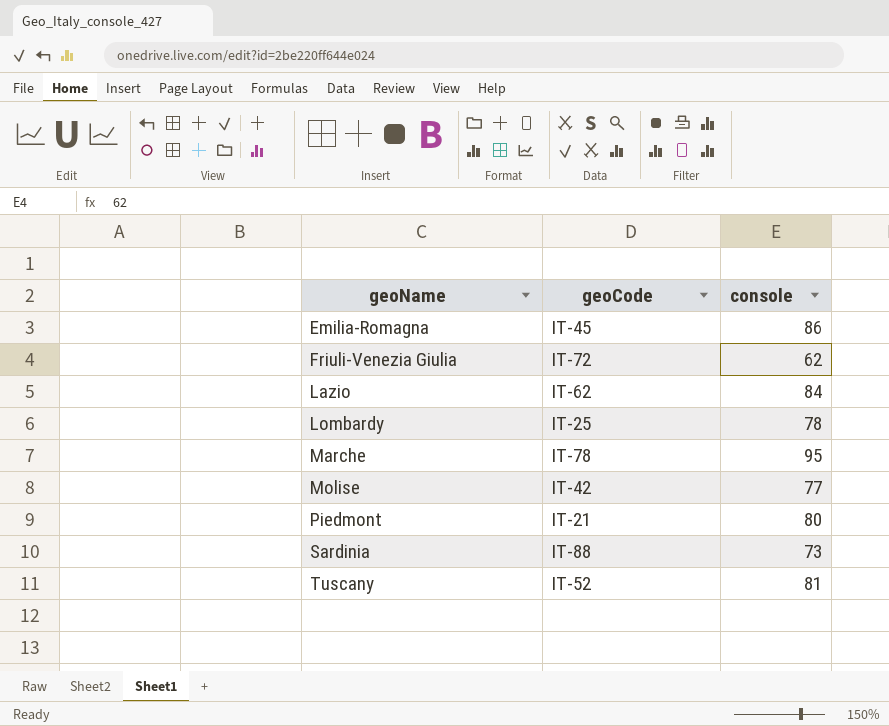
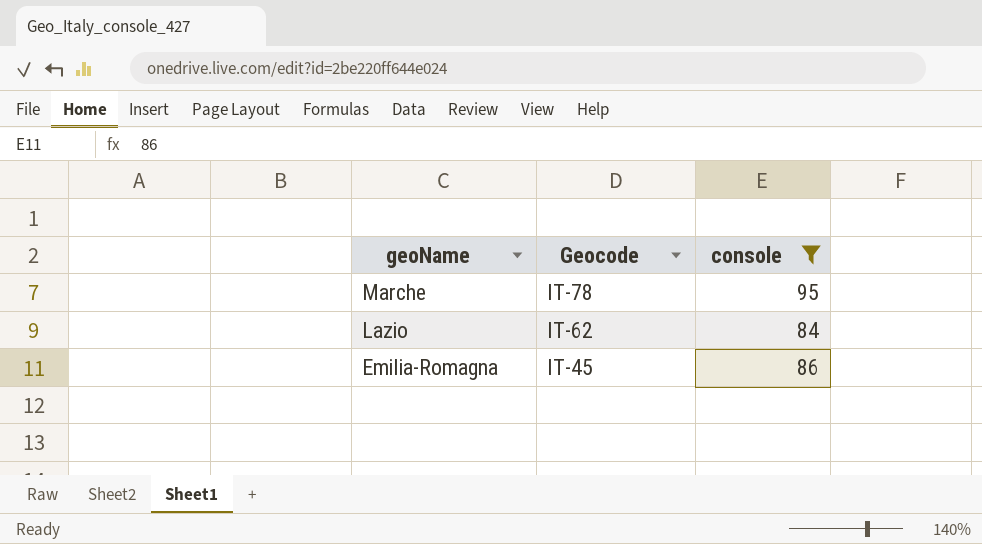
filter: none -> console >= 84
row order: geoName ascending -> geoName descending
column name: geoCode -> Geocode

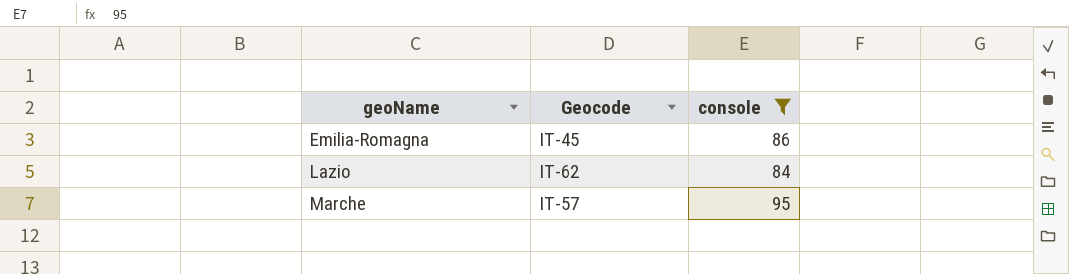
row order: geoName descending -> geoName ascending
Marche | Geocode: IT-78 -> IT-57

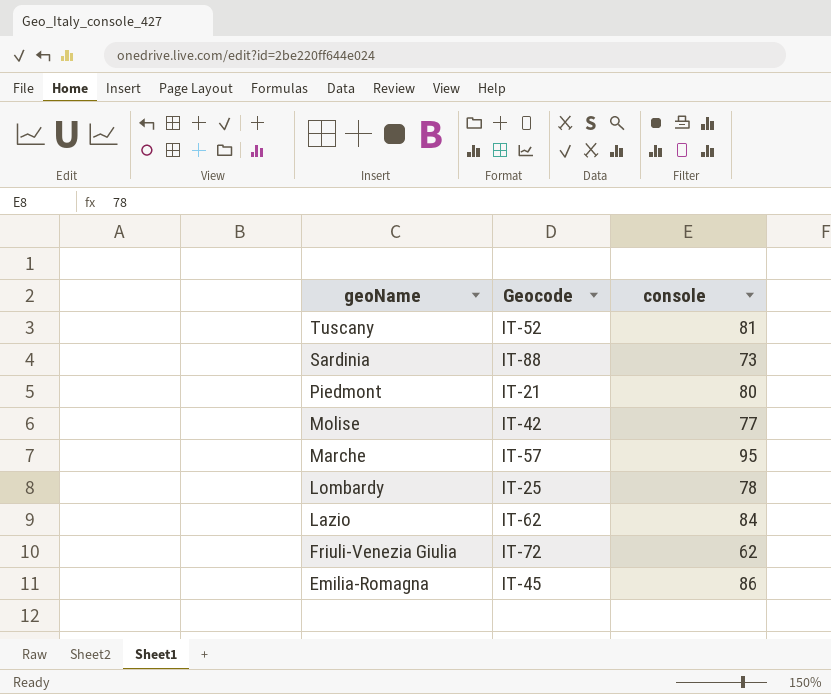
filter: console >= 84 -> none
row order: geoName ascending -> geoName descending

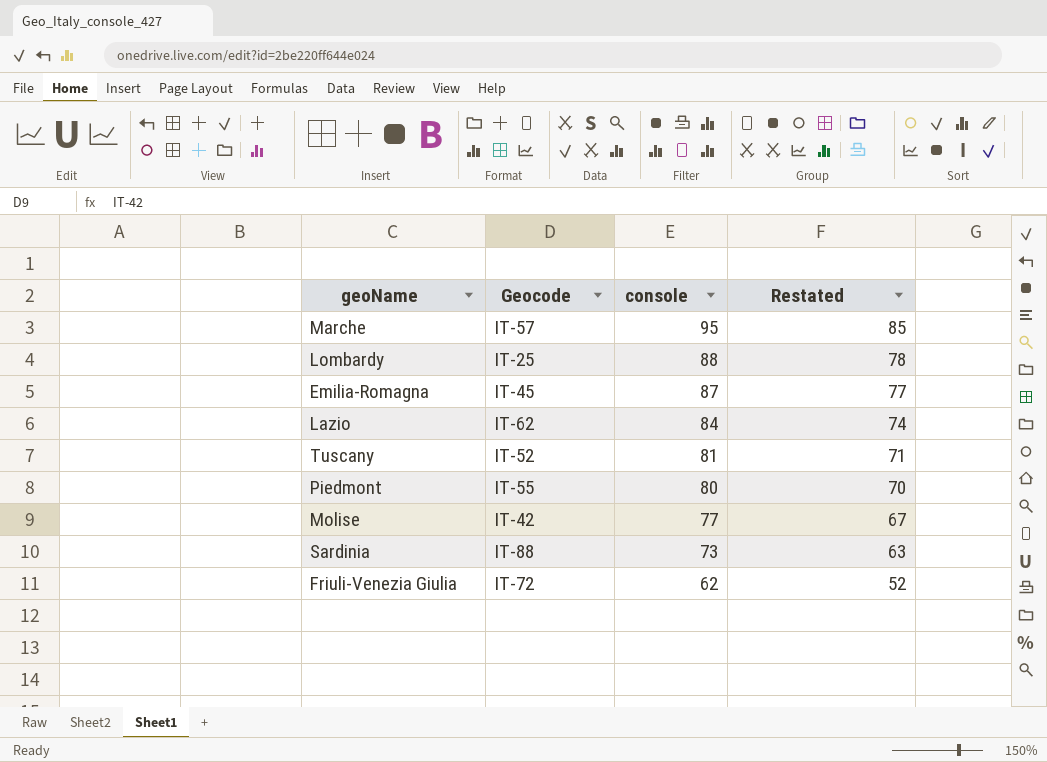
row order: geoName descending -> console descending
column Restated | formula: none -> [console] - 10
Lombardy | console: 78 -> 88
Emilia-Romagna | console: 86 -> 87
Piedmont | Geocode: IT-21 -> IT-55

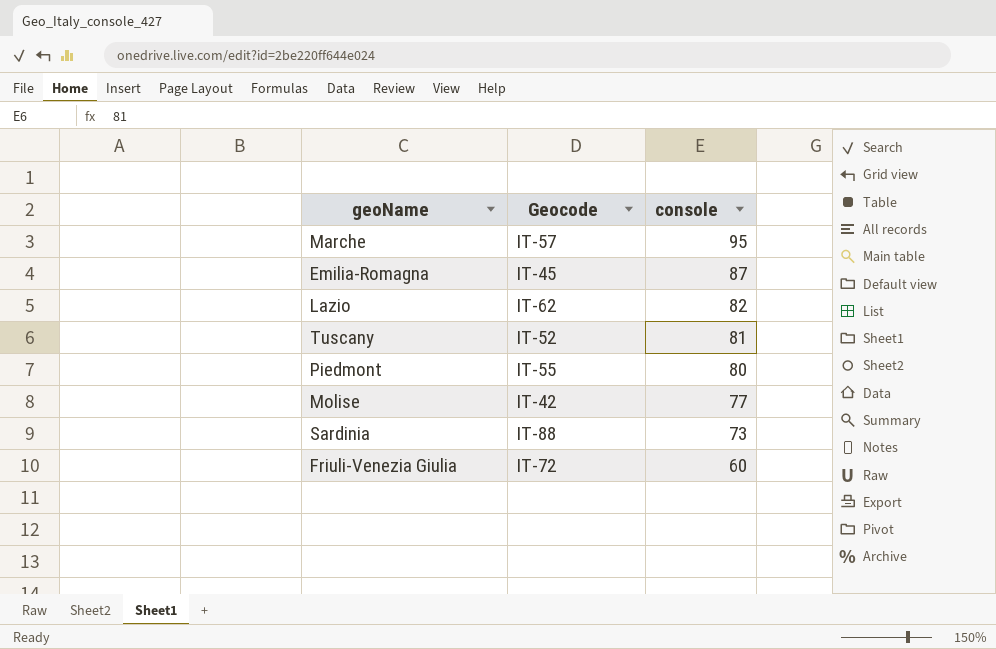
column Restated | formula: [console] - 10 -> none
row Lombardy: IT-25 | 88 | 78 -> none
Lazio | console: 84 -> 82
Friuli-Venezia Giulia | console: 62 -> 60

